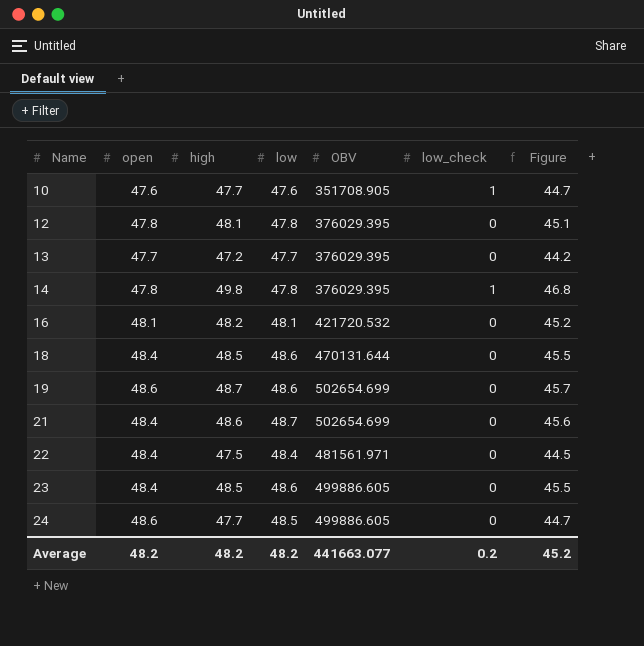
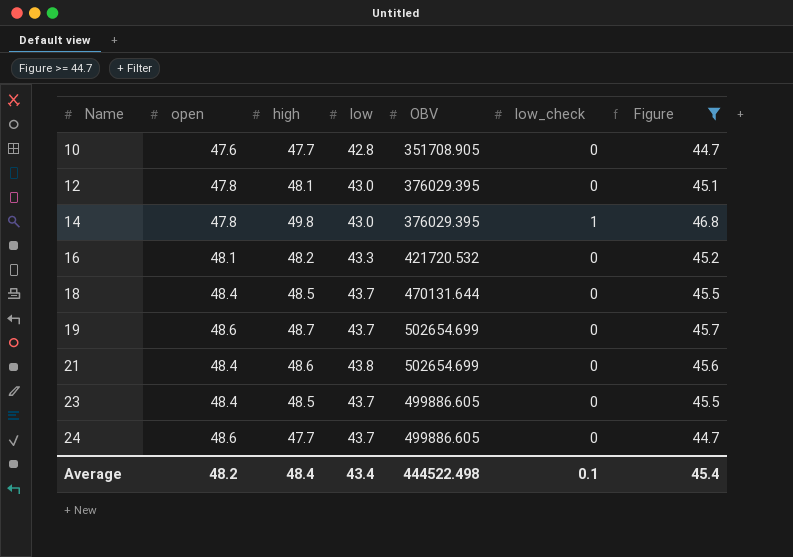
filter: none -> Figure >= 44.7
10 | low: 47.6 -> 42.8
10 | low_check: 1 -> 0
12 | low: 47.8 -> 43.0
14 | low: 47.8 -> 43.0
16 | low: 48.1 -> 43.3
18 | low: 48.6 -> 43.7
19 | low: 48.6 -> 43.7
21 | low: 48.7 -> 43.8
23 | low: 48.6 -> 43.7
24 | low: 48.5 -> 43.7
Average | high: 48.2 -> 48.4
Average | low: 48.2 -> 43.4
Average | OBV: 441663.077 -> 444522.498
Average | low_check: 0.2 -> 0.1
Average | Figure: 45.2 -> 45.4

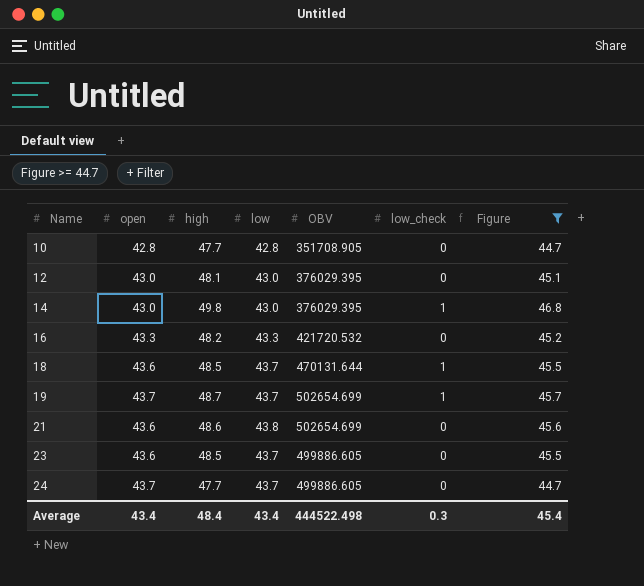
10 | open: 47.6 -> 42.8
12 | open: 47.8 -> 43.0
14 | open: 47.8 -> 43.0
16 | open: 48.1 -> 43.3
18 | open: 48.4 -> 43.6
18 | low_check: 0 -> 1
19 | open: 48.6 -> 43.7
19 | low_check: 0 -> 1
21 | open: 48.4 -> 43.6
23 | open: 48.4 -> 43.6
24 | open: 48.6 -> 43.7
Average | open: 48.2 -> 43.4
Average | low_check: 0.1 -> 0.3

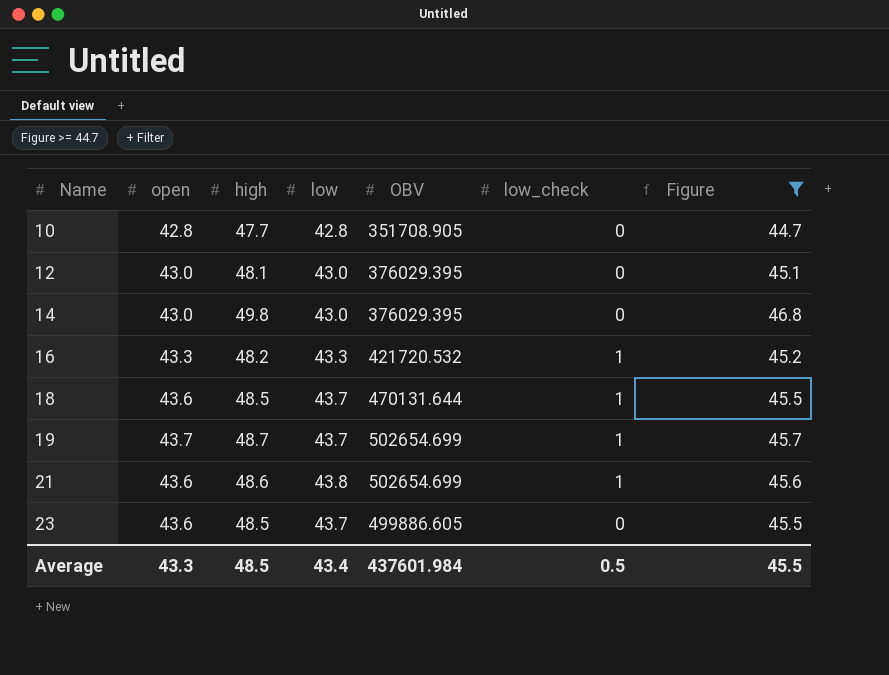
row 24: 43.7 | 47.7 | 43.7 | 499886.605 | 0 | 44.7 -> none
14 | low_check: 1 -> 0
16 | low_check: 0 -> 1
21 | low_check: 0 -> 1
Average | open: 43.4 -> 43.3
Average | high: 48.4 -> 48.5
Average | OBV: 444522.498 -> 437601.984
Average | low_check: 0.3 -> 0.5
Average | Figure: 45.4 -> 45.5

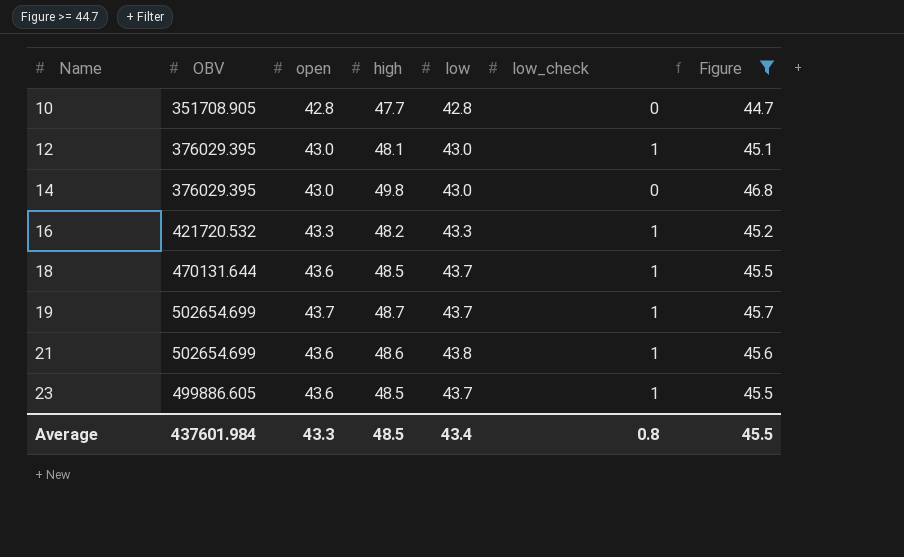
column OBV | position: 5 -> 2
12 | low_check: 0 -> 1
23 | low_check: 0 -> 1
Average | low_check: 0.5 -> 0.8

